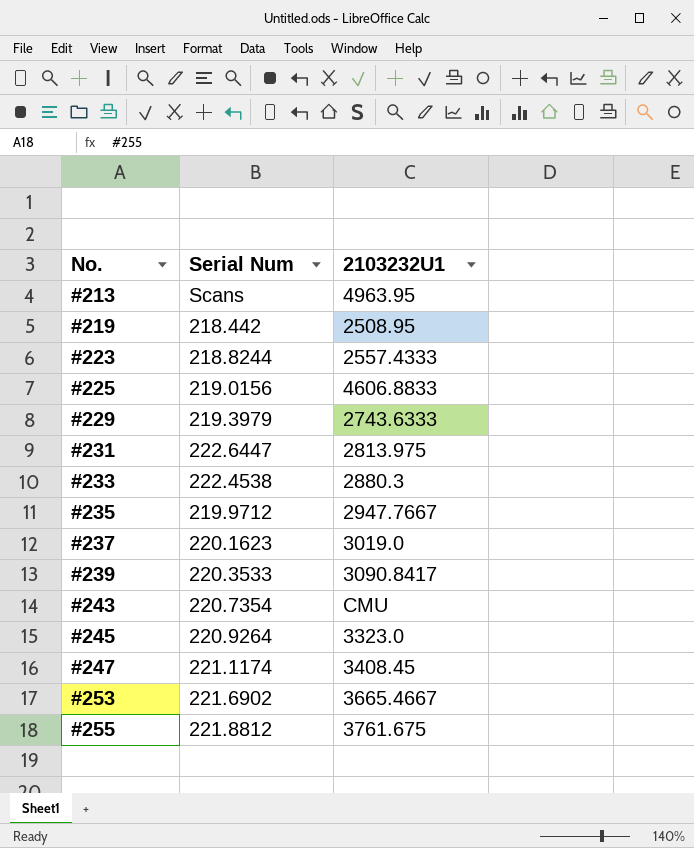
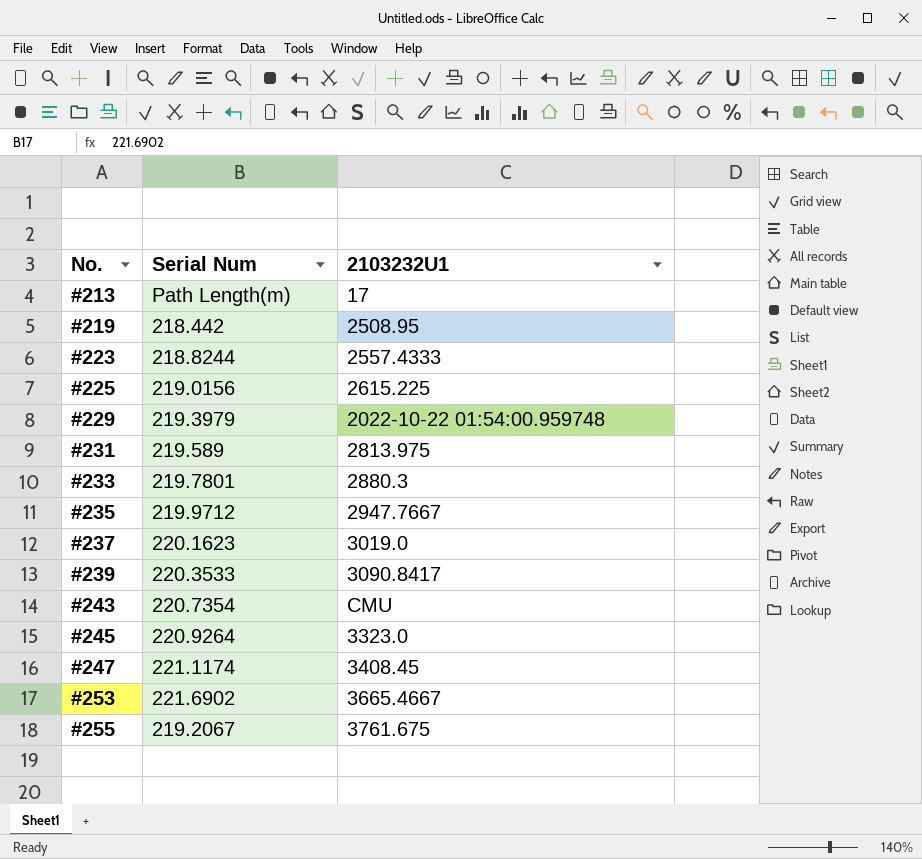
#213 | Serial Num: Scans -> Path Length(m)
#213 | 2103232U1: 4963.95 -> 17
#225 | 2103232U1: 4606.8833 -> 2615.225
#229 | 2103232U1: 2743.6333 -> 2022-10-22 01:54:00.959748
#231 | Serial Num: 222.6447 -> 219.589
#233 | Serial Num: 222.4538 -> 219.7801
#255 | Serial Num: 221.8812 -> 219.2067

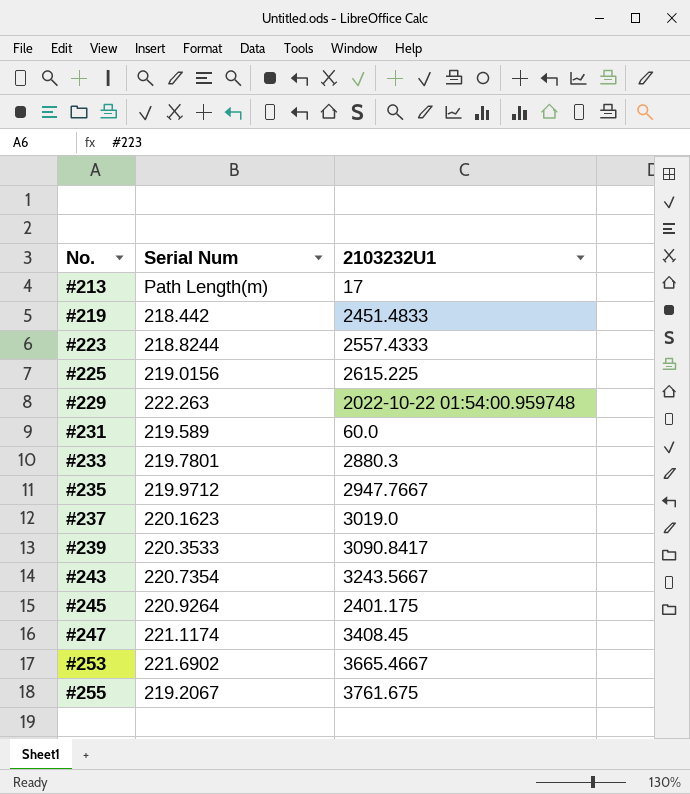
#219 | 2103232U1: 2508.95 -> 2451.4833
#229 | Serial Num: 219.3979 -> 222.263
#231 | 2103232U1: 2813.975 -> 60.0
#243 | 2103232U1: CMU -> 3243.5667
#245 | 2103232U1: 3323.0 -> 2401.175

